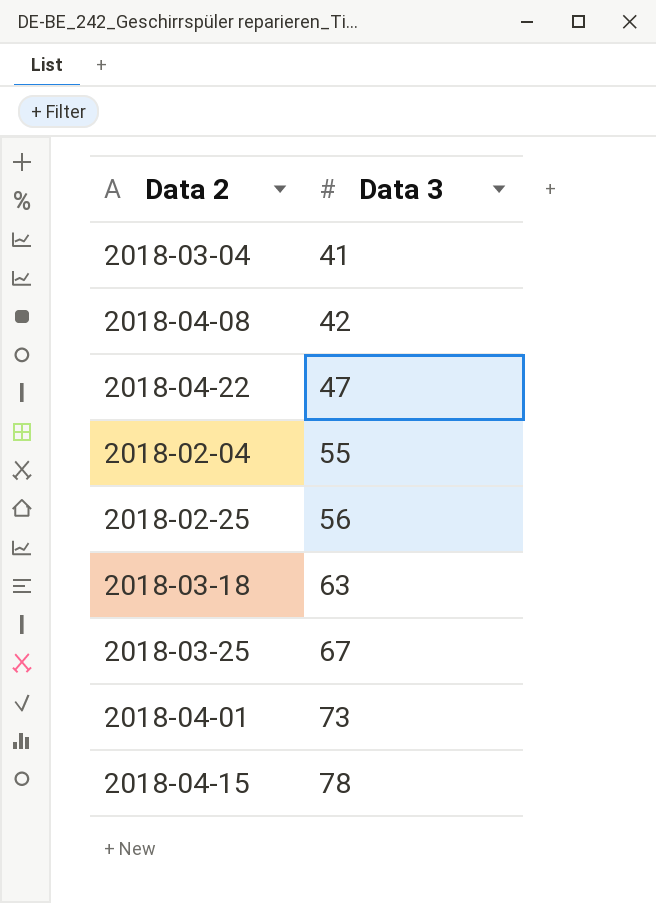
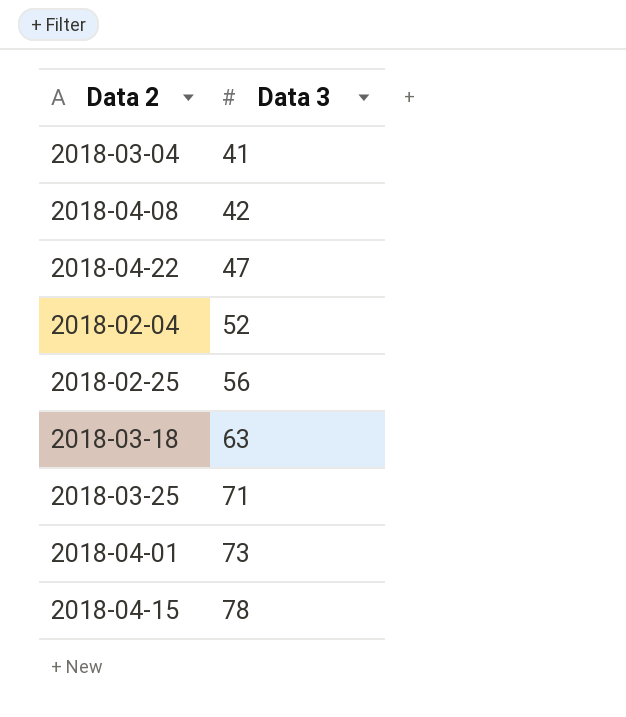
2018-02-04 | Data 3: 55 -> 52
2018-03-25 | Data 3: 67 -> 71

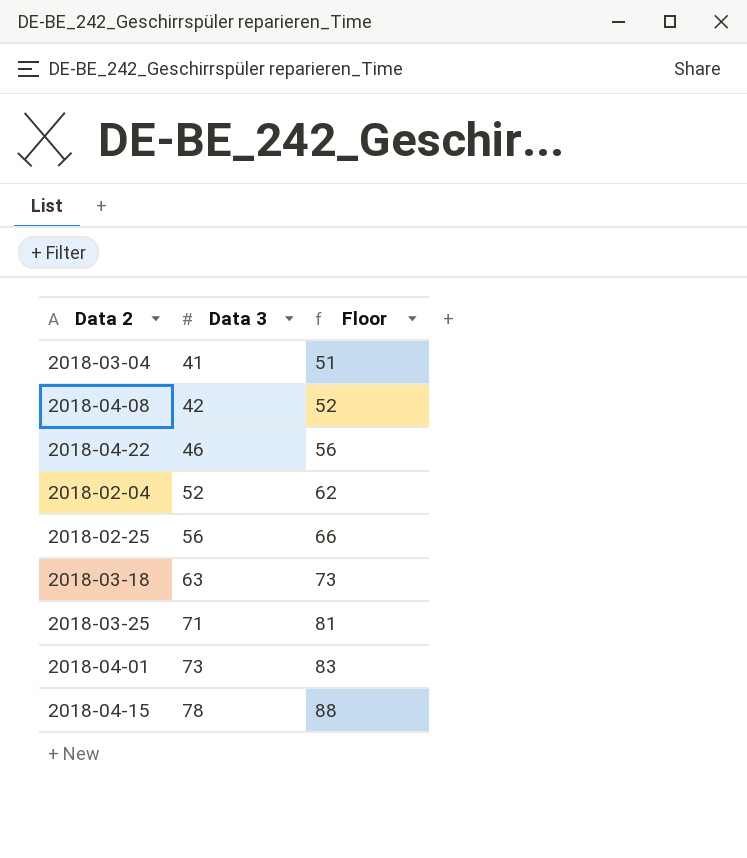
column Floor | formula: none -> [Data 3] + 10
2018-04-22 | Data 3: 47 -> 46

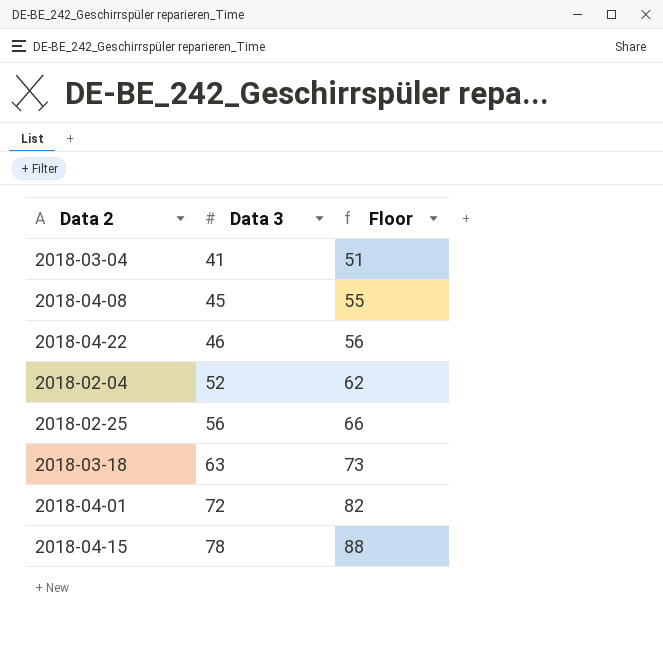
row 2018-03-25: 71 | 81 -> none
2018-04-08 | Data 3: 42 -> 45
2018-04-08 | Floor: 52 -> 55
2018-04-01 | Data 3: 73 -> 72
2018-04-01 | Floor: 83 -> 82

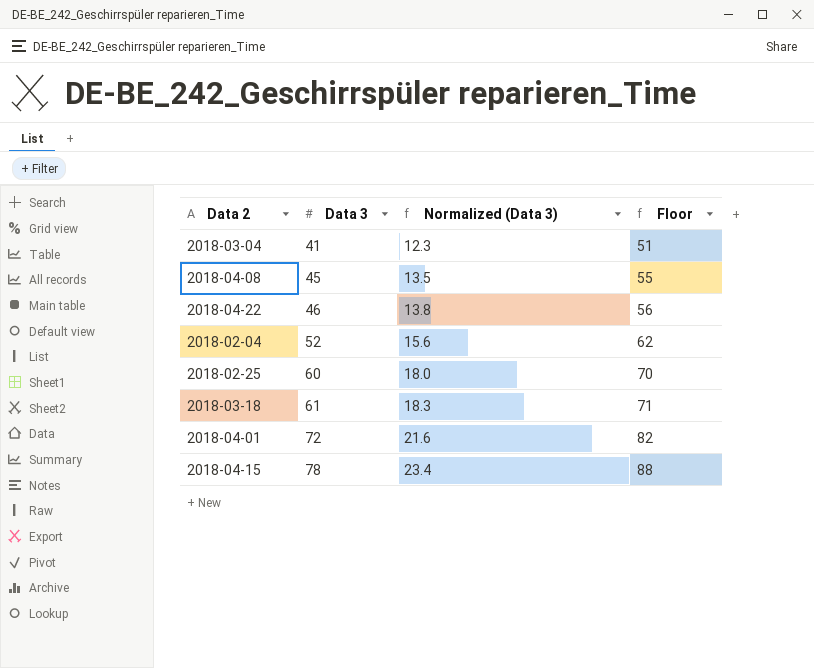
column Normalized (Data 3) | formula: none -> [Data 3] * 0.3
2018-02-25 | Data 3: 56 -> 60
2018-02-25 | Floor: 66 -> 70
2018-03-18 | Data 3: 63 -> 61
2018-03-18 | Floor: 73 -> 71

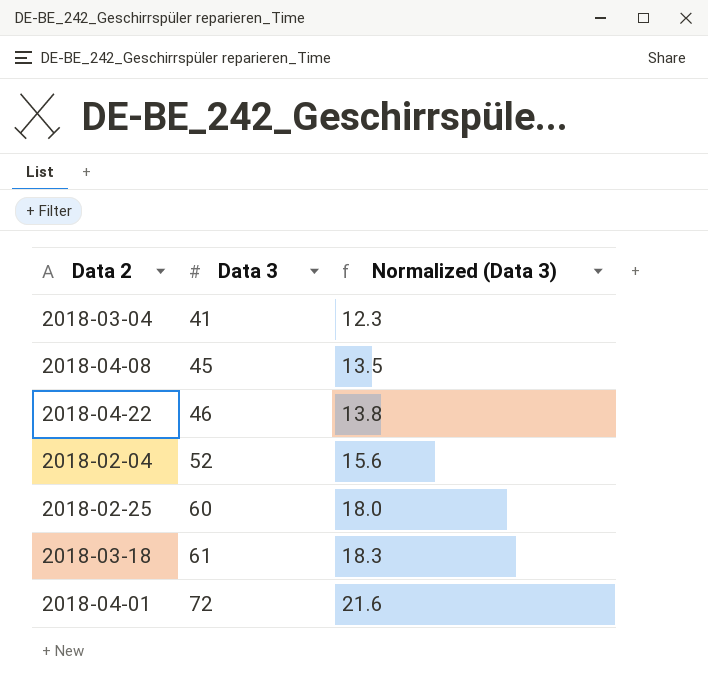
column Floor | formula: [Data 3] + 10 -> none
row 2018-04-15: 78 | 23.4 | 88 -> none

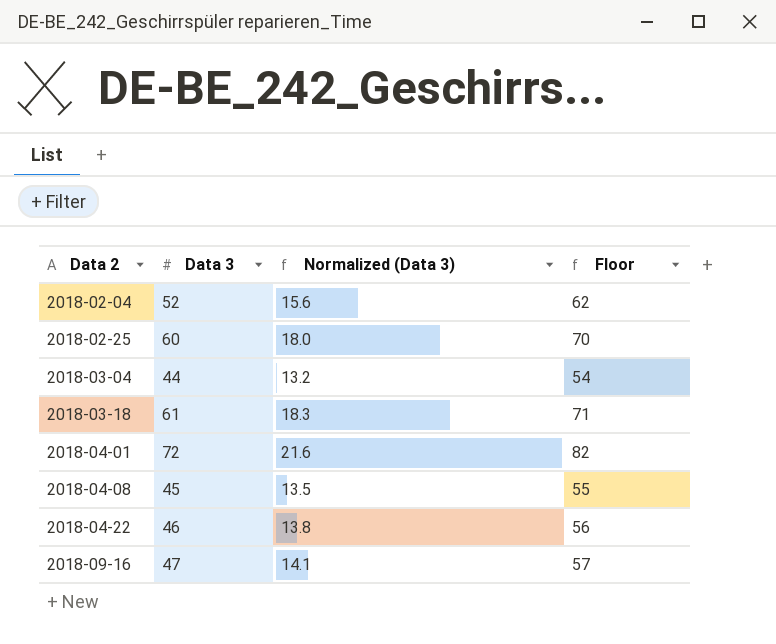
row order: Data 3 ascending -> Data 2 ascending
column Floor | formula: none -> [Data 3] + 10
2018-03-04 | Data 3: 41 -> 44
2018-03-04 | Normalized (Data 3): 12.3 -> 13.2
row 2018-09-16: none -> 47 | 14.1 | 57

